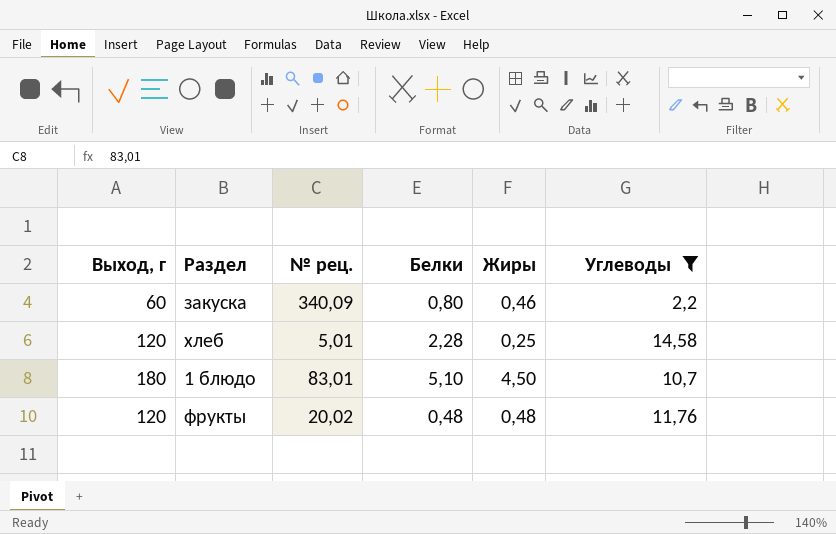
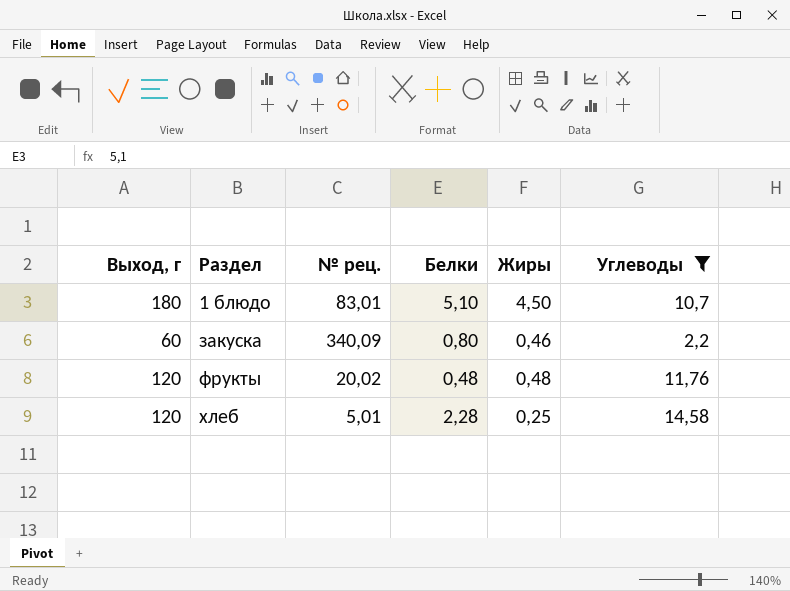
row order: none -> Раздел ascending

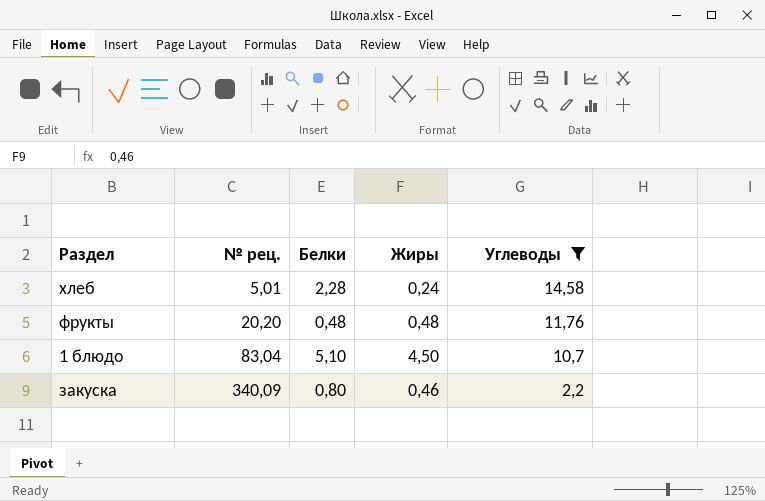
row order: Раздел ascending -> № рец. ascending
column Выход, г | position: 1 -> none
хлеб | Жиры: 0,25 -> 0,24
фрукты | № рец.: 20,02 -> 20,20
1 блюдо | № рец.: 83,01 -> 83,04

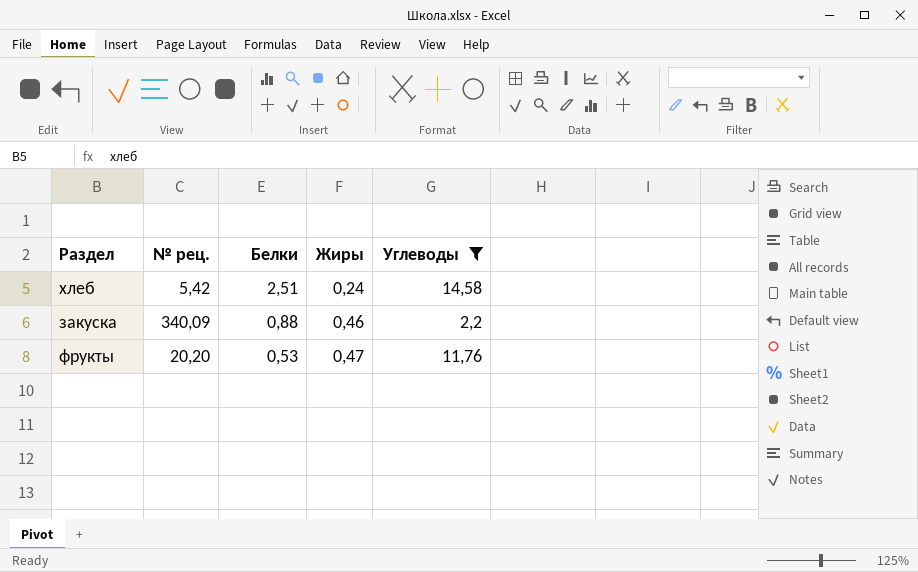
row order: № рец. ascending -> Белки descending
row 1 блюдо: 83,04 | 5,10 | 4,50 | 10,7 -> none
хлеб | № рец.: 5,01 -> 5,42
хлеб | Белки: 2,28 -> 2,51
закуска | Белки: 0,80 -> 0,88
фрукты | Белки: 0,48 -> 0,53
фрукты | Жиры: 0,48 -> 0,47

